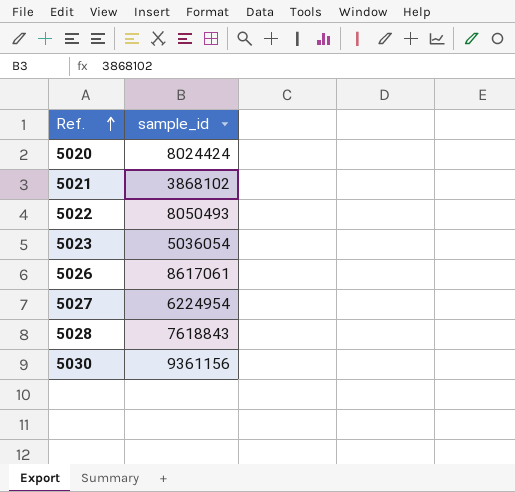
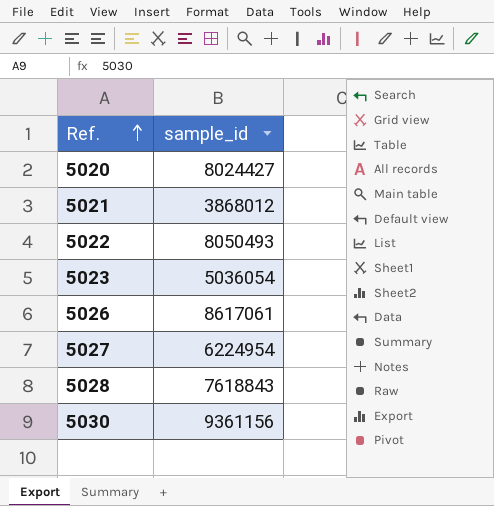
5020 | sample_id: 8024424 -> 8024427
5021 | sample_id: 3868102 -> 3868012

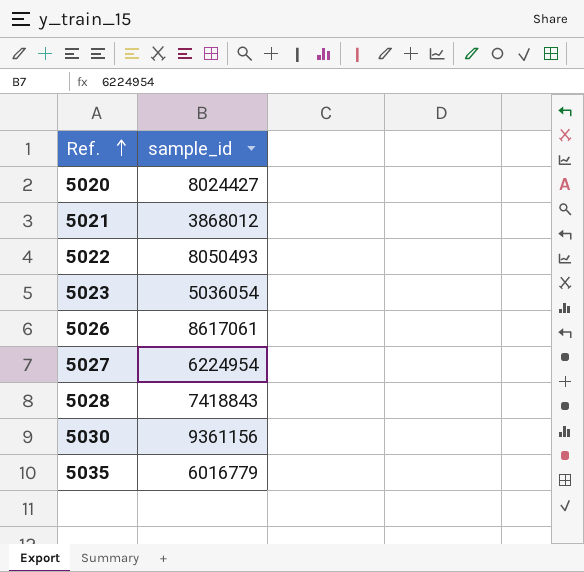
5028 | sample_id: 7618843 -> 7418843
row 5035: none -> 6016779

